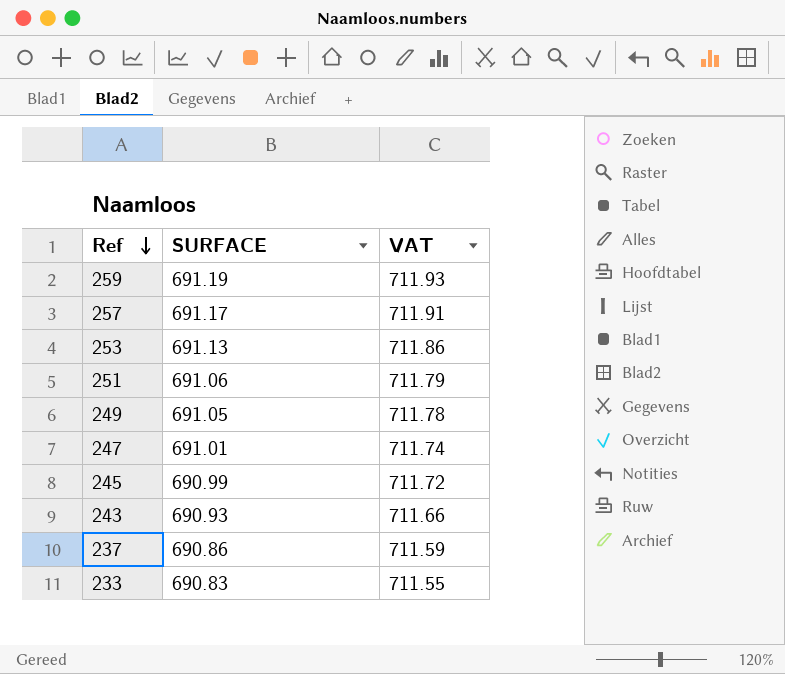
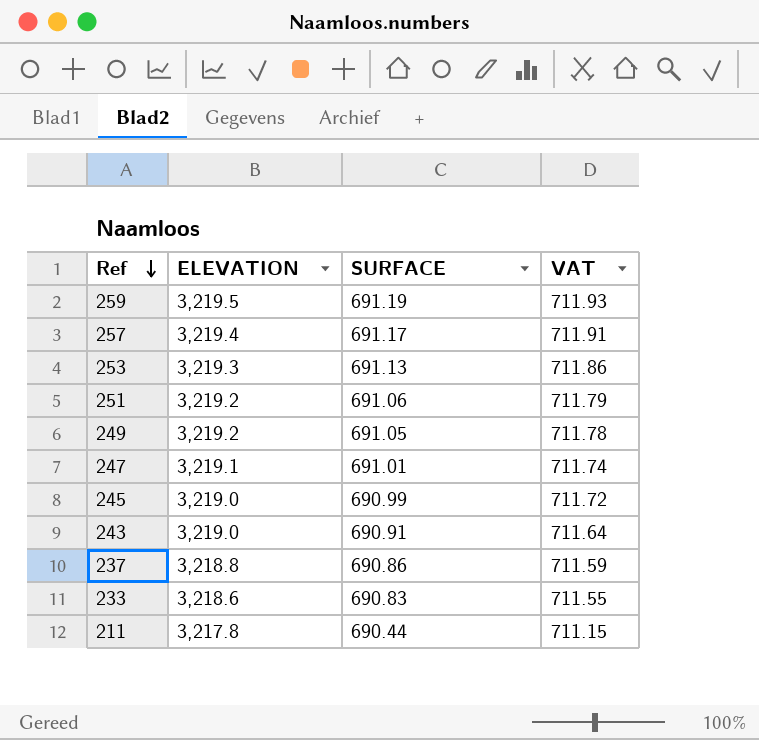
column ELEVATION | position: none -> 2
243 | SURFACE: 690.93 -> 690.91
243 | VAT: 711.66 -> 711.64
row 211: none -> 3,217.8 | 690.44 | 711.15

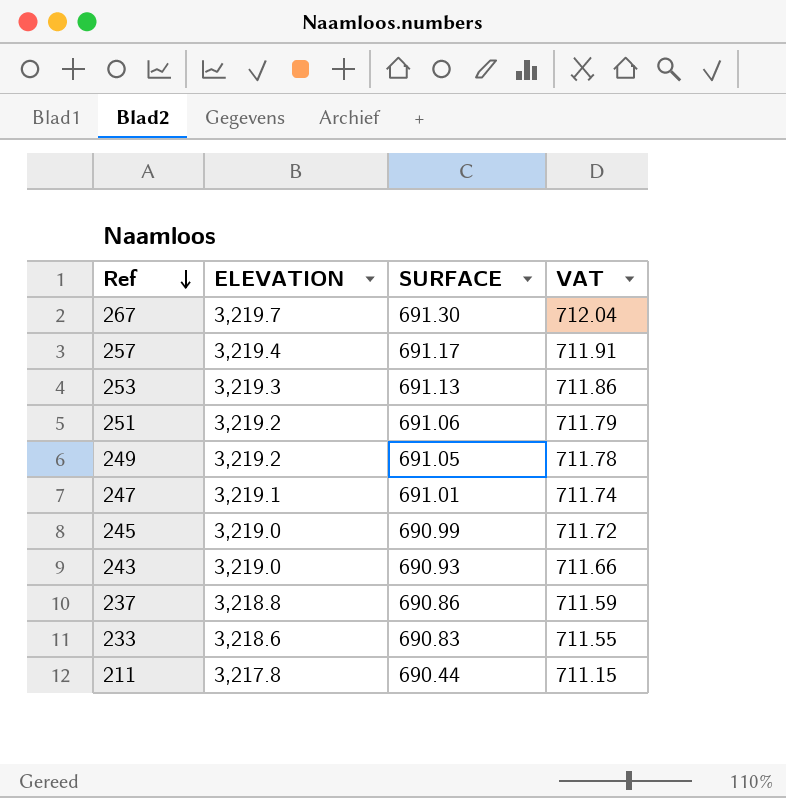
row 259: 3,219.5 | 691.19 | 711.93 -> none
row 267: none -> 3,219.7 | 691.30 | 712.04
243 | SURFACE: 690.91 -> 690.93
243 | VAT: 711.64 -> 711.66

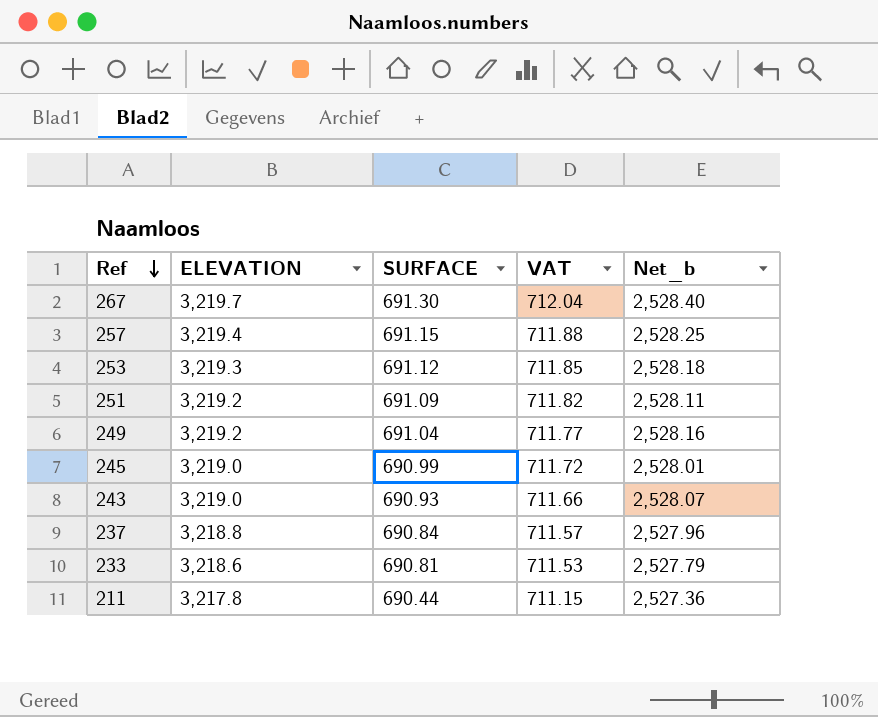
column Net_b | formula: none -> [ELEVATION] - [SURFACE]
row 247: 3,219.1 | 691.01 | 711.74 -> none
257 | SURFACE: 691.17 -> 691.15
257 | VAT: 711.91 -> 711.88
253 | SURFACE: 691.13 -> 691.12
253 | VAT: 711.86 -> 711.85
251 | SURFACE: 691.06 -> 691.09
251 | VAT: 711.79 -> 711.82
249 | SURFACE: 691.05 -> 691.04
249 | VAT: 711.78 -> 711.77
237 | SURFACE: 690.86 -> 690.84
237 | VAT: 711.59 -> 711.57
233 | SURFACE: 690.83 -> 690.81
233 | VAT: 711.55 -> 711.53

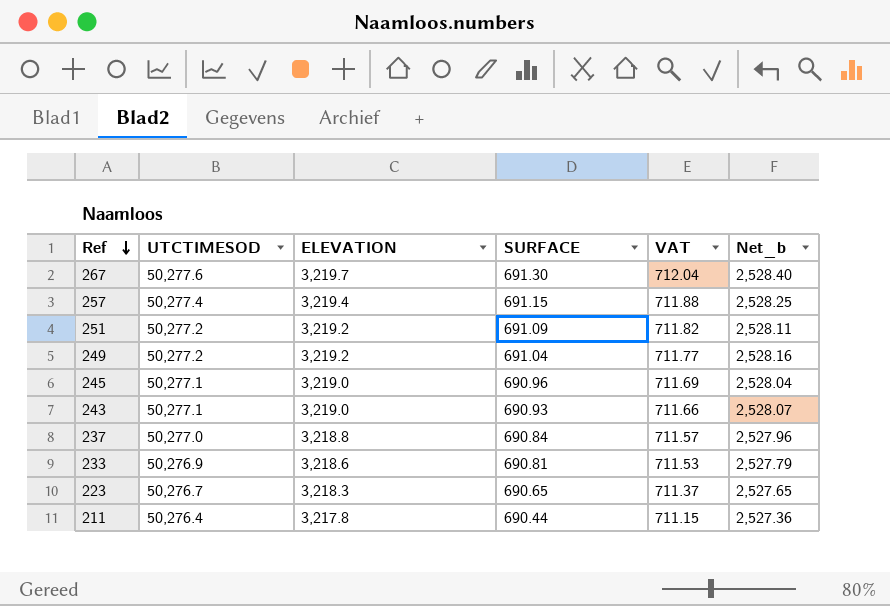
column UTCTIMESOD | position: none -> 2
row 253: 3,219.3 | 691.12 | 711.85 | 2,528.18 -> none
245 | SURFACE: 690.99 -> 690.96
245 | VAT: 711.72 -> 711.69
245 | Net_b: 2,528.01 -> 2,528.04
row 223: none -> 50,276.7 | 3,218.3 | 690.65 | 711.37 | 2,527.65

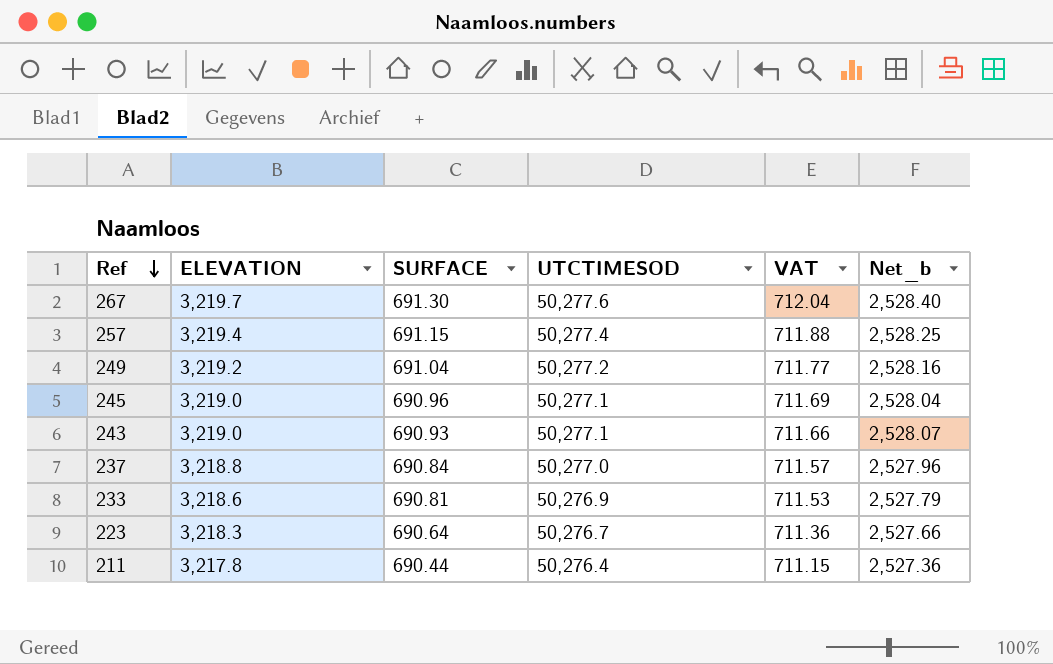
column UTCTIMESOD | position: 2 -> 4
row 251: 50,277.2 | 3,219.2 | 691.09 | 711.82 | 2,528.11 -> none
223 | SURFACE: 690.65 -> 690.64
223 | VAT: 711.37 -> 711.36
223 | Net_b: 2,527.65 -> 2,527.66

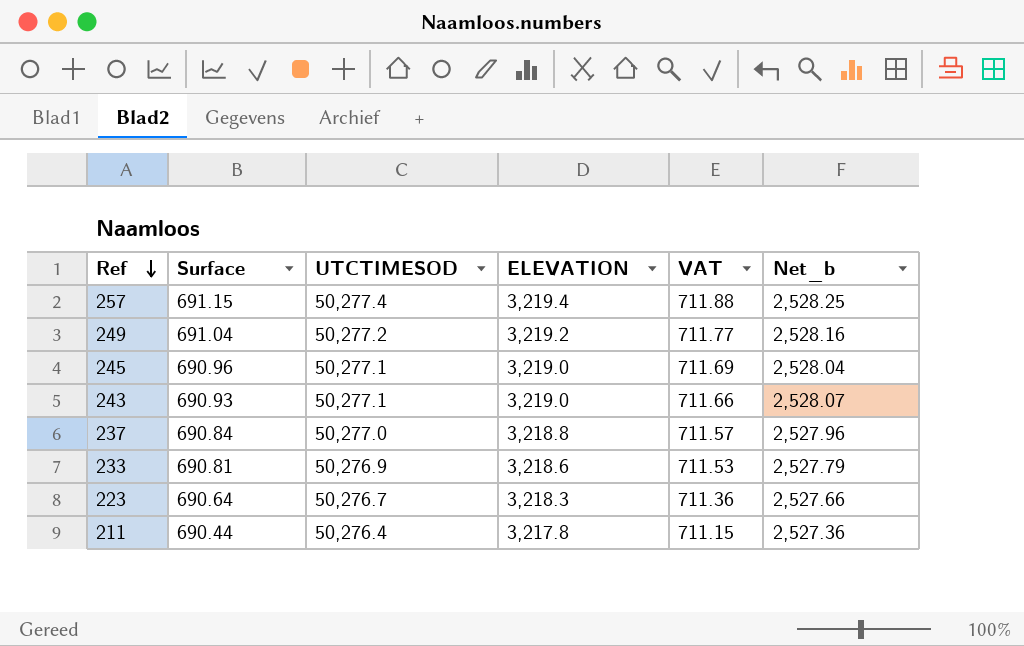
column name: SURFACE -> Surface
column ELEVATION | position: 2 -> 4
row 267: 3,219.7 | 691.30 | 50,277.6 | 712.04 | 2,528.40 -> none

